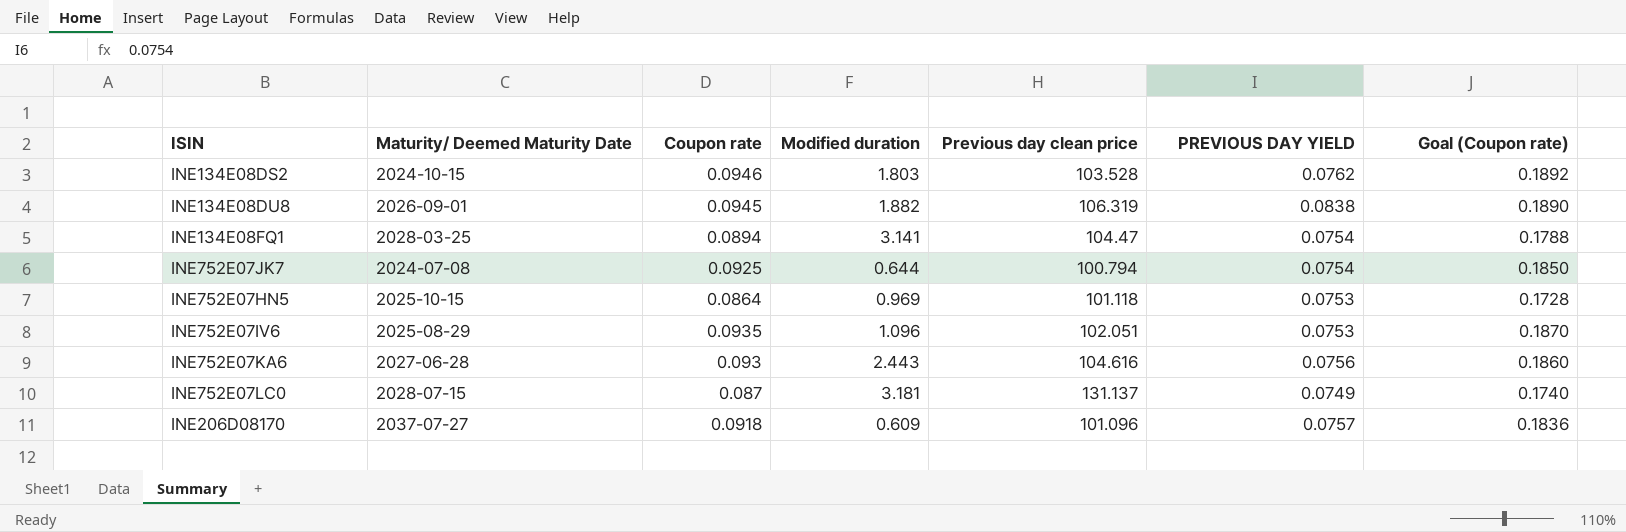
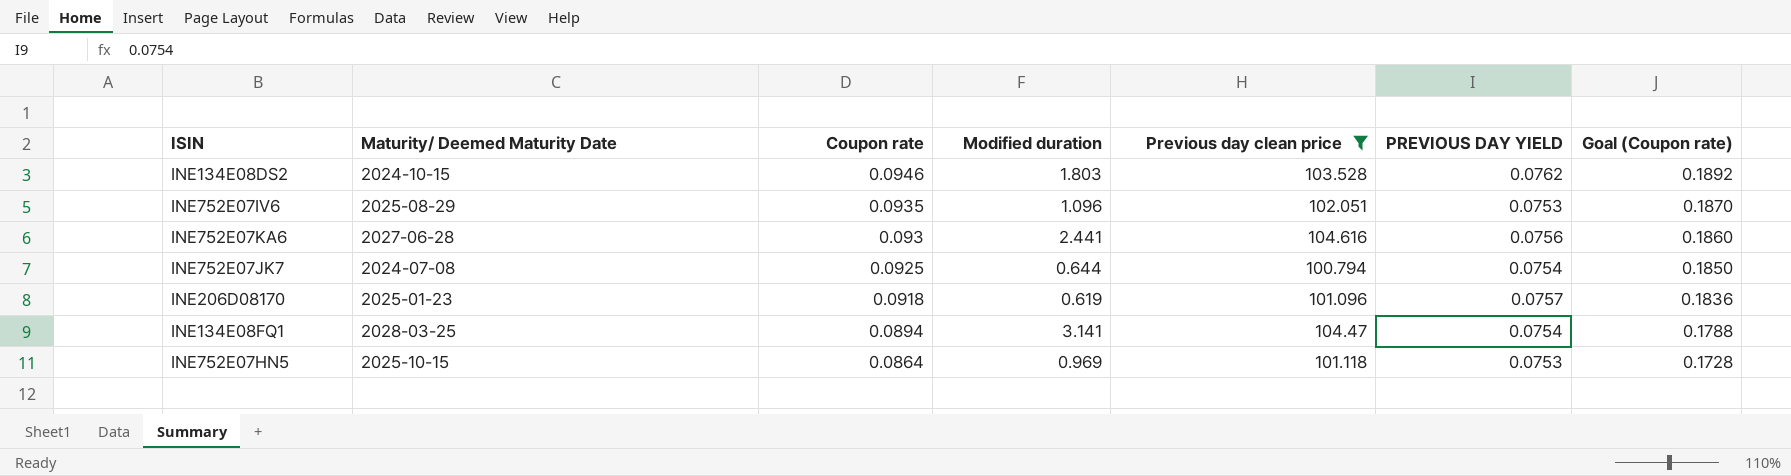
filter: none -> Previous day clean price <= 104.616
row order: none -> Coupon rate descending
INE752E07KA6 | Modified duration: 2.443 -> 2.441
INE206D08170 | Maturity/ Deemed Maturity Date: 2037-07-27 -> 2025-01-23
INE206D08170 | Modified duration: 0.609 -> 0.619

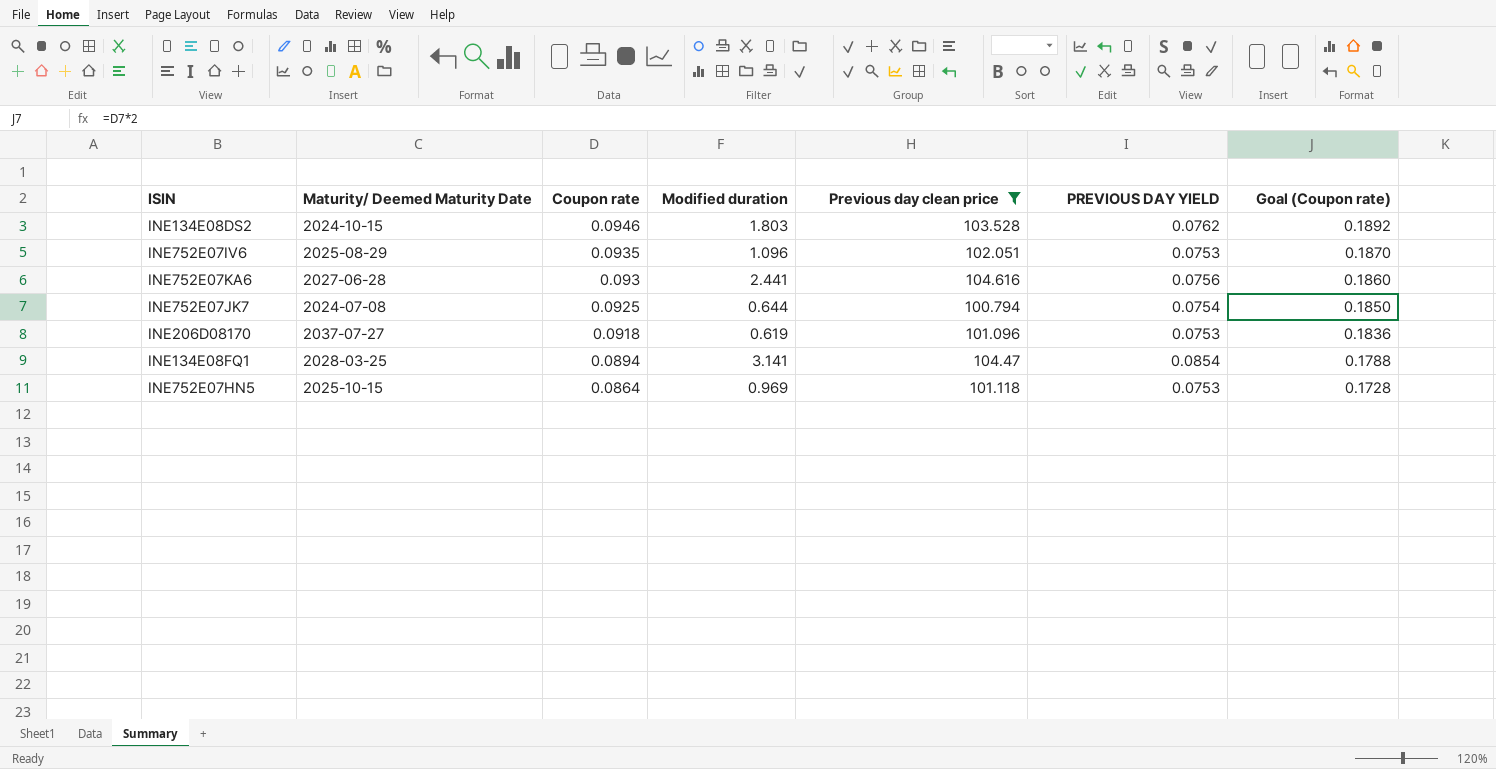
INE206D08170 | Maturity/ Deemed Maturity Date: 2025-01-23 -> 2037-07-27
INE206D08170 | PREVIOUS DAY YIELD: 0.0757 -> 0.0753
INE134E08FQ1 | PREVIOUS DAY YIELD: 0.0754 -> 0.0854

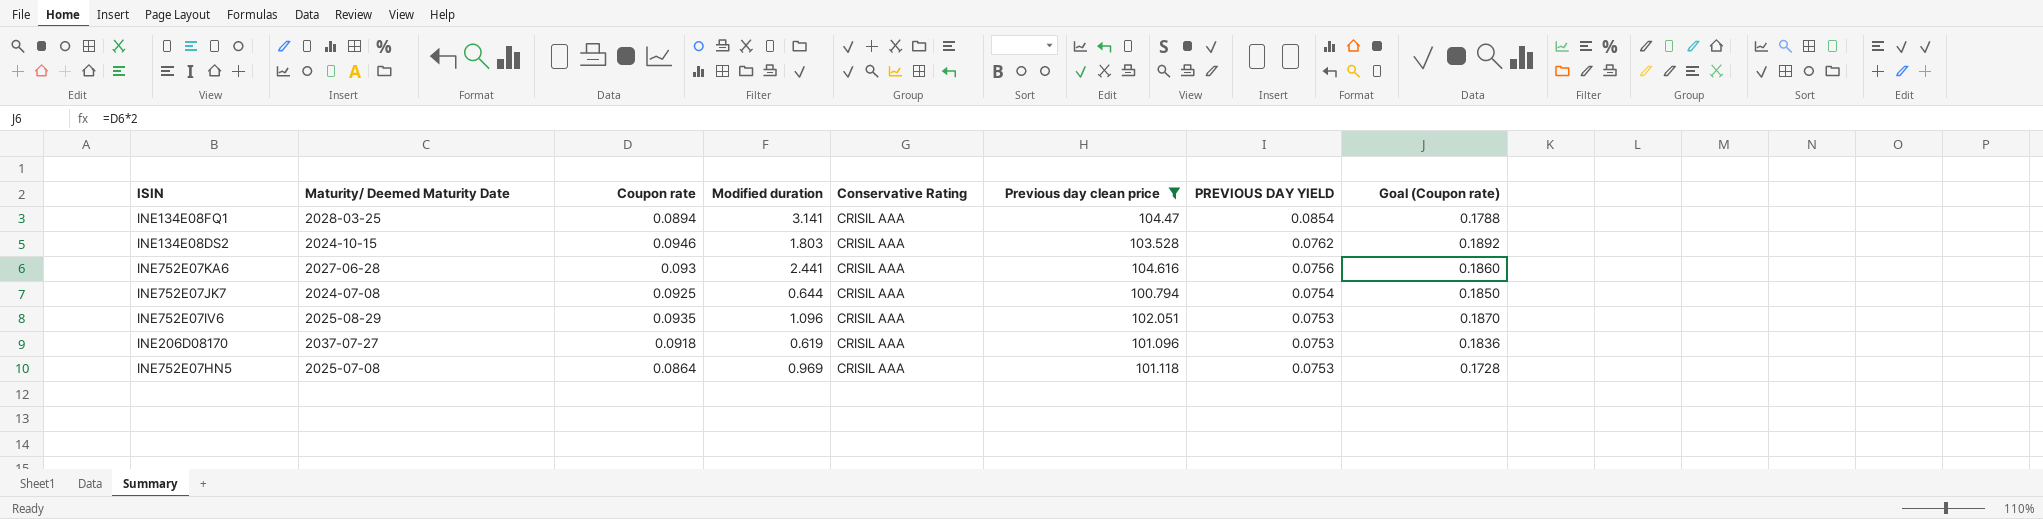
row order: Coupon rate descending -> PREVIOUS DAY YIELD descending
column Conservative Rating | position: none -> 5
INE752E07HN5 | Maturity/ Deemed Maturity Date: 2025-10-15 -> 2025-07-08

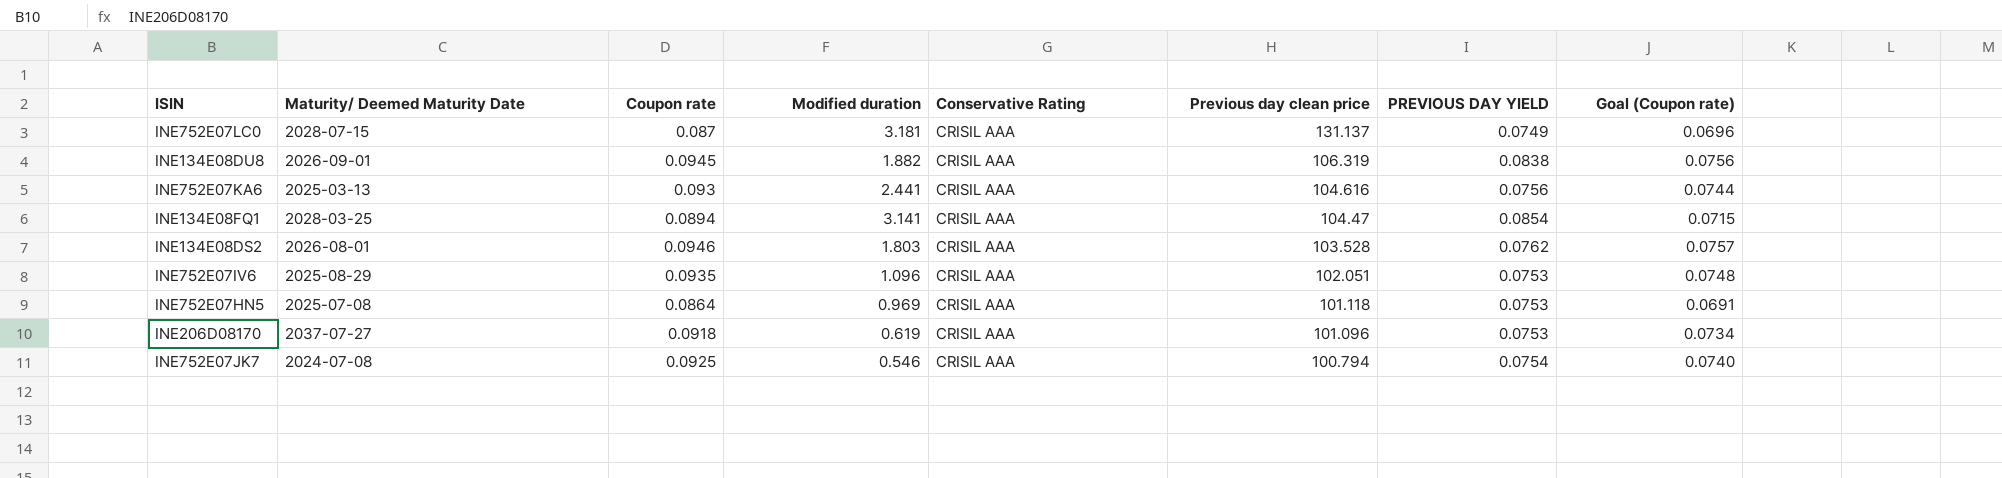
filter: Previous day clean price <= 104.616 -> none
row order: PREVIOUS DAY YIELD descending -> Previous day clean price descending
column Goal (Coupon rate) | formula: [Coupon rate] * 2 -> [Coupon rate] * 0.8
INE752E07KA6 | Maturity/ Deemed Maturity Date: 2027-06-28 -> 2025-03-13
INE134E08DS2 | Maturity/ Deemed Maturity Date: 2024-10-15 -> 2026-08-01
INE752E07JK7 | Modified duration: 0.644 -> 0.546

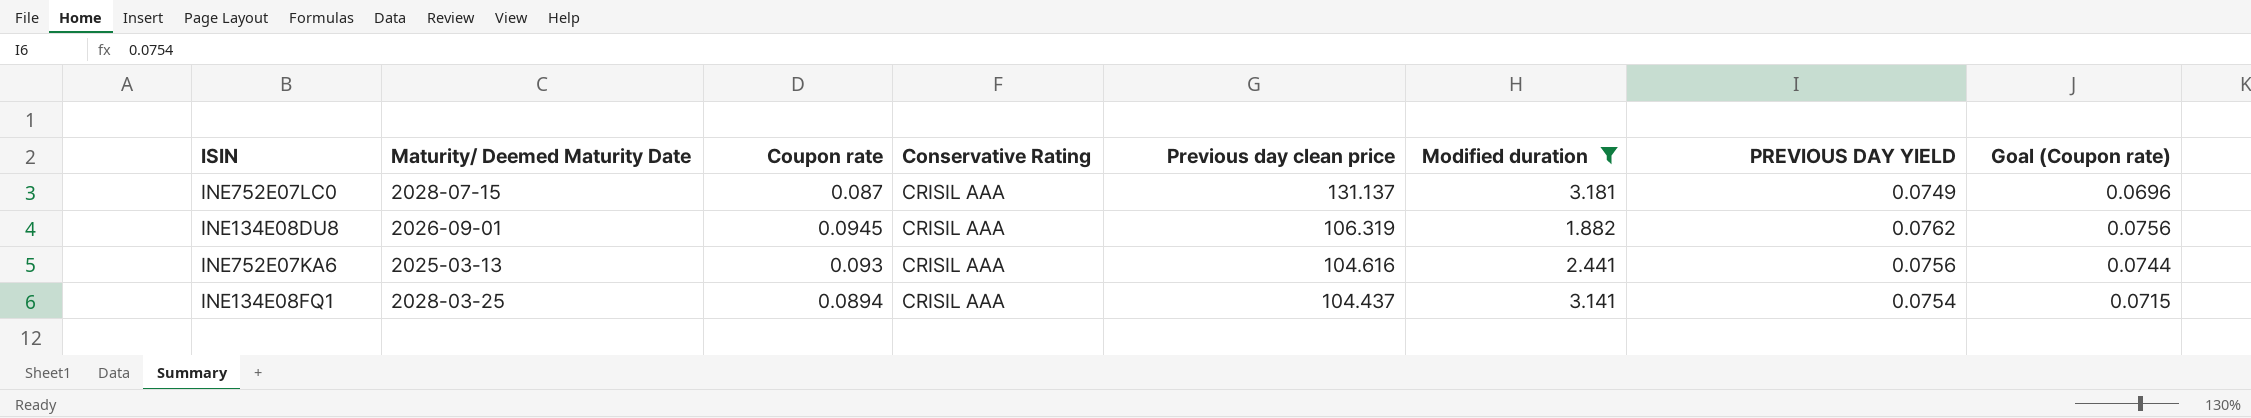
filter: none -> Modified duration >= 1.882
column Modified duration | position: 4 -> 6
INE134E08DU8 | PREVIOUS DAY YIELD: 0.0838 -> 0.0762
INE134E08FQ1 | Previous day clean price: 104.47 -> 104.437
INE134E08FQ1 | PREVIOUS DAY YIELD: 0.0854 -> 0.0754

